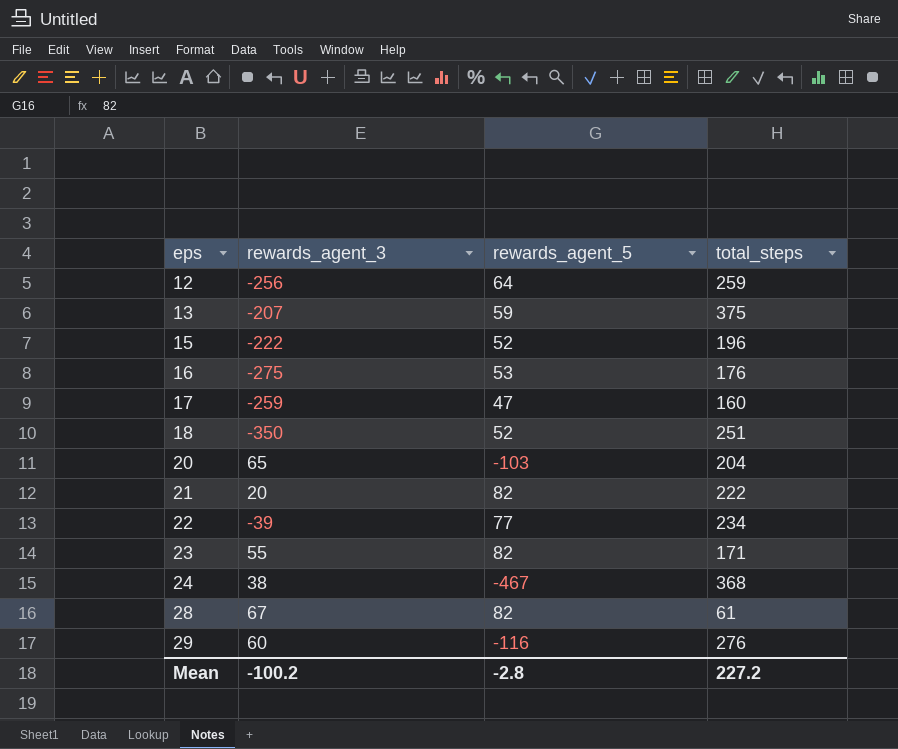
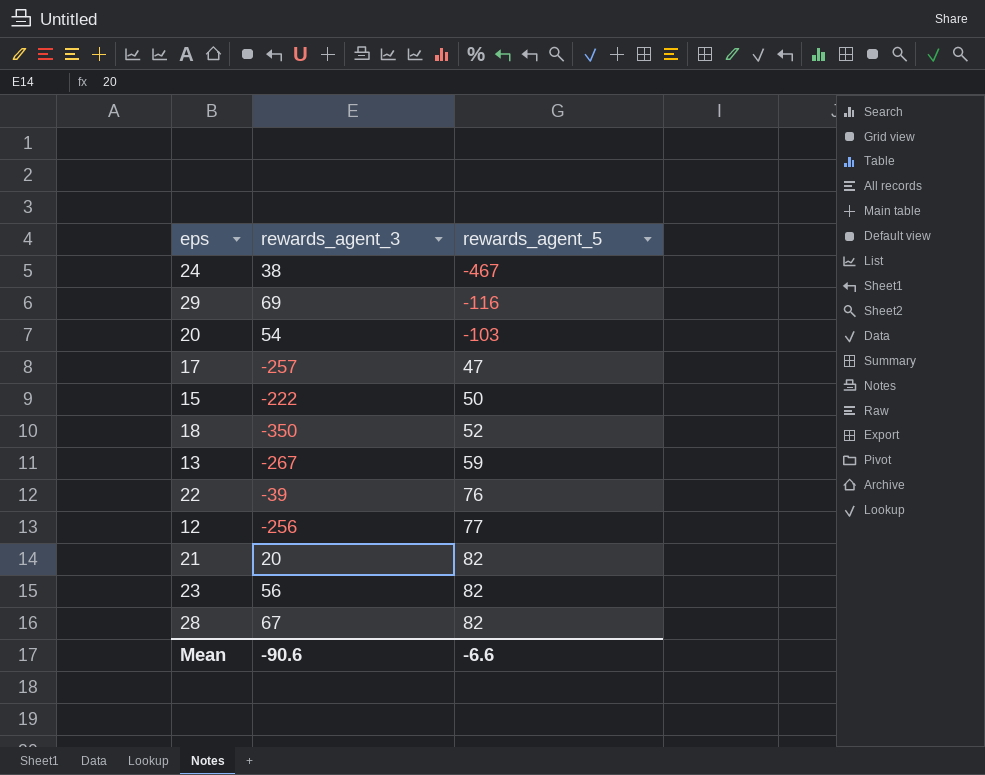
row order: eps ascending -> rewards_agent_5 ascending
column total_steps | position: 4 -> none
row 16: -275 | 53 | 176 -> none
29 | rewards_agent_3: 60 -> 69
20 | rewards_agent_3: 65 -> 54
17 | rewards_agent_3: -259 -> -257
15 | rewards_agent_5: 52 -> 50
13 | rewards_agent_3: -207 -> -267
22 | rewards_agent_5: 77 -> 76
12 | rewards_agent_5: 64 -> 77
23 | rewards_agent_3: 55 -> 56
Mean | rewards_agent_3: -100.2 -> -90.6
Mean | rewards_agent_5: -2.8 -> -6.6

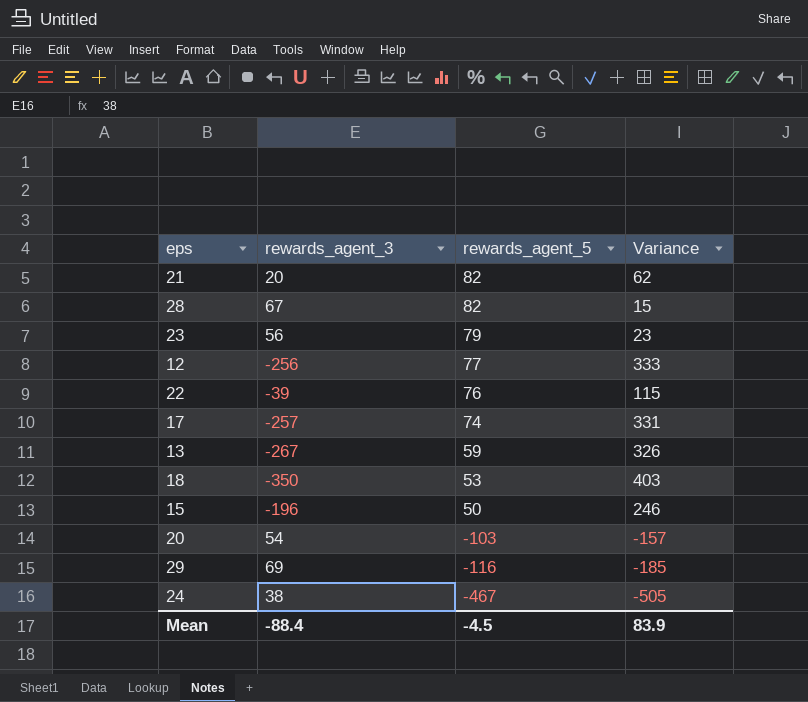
row order: rewards_agent_5 ascending -> rewards_agent_5 descending
column Variance | formula: none -> [rewards_agent_5] - [rewards_agent_3]
23 | rewards_agent_5: 82 -> 79
17 | rewards_agent_5: 47 -> 74
18 | rewards_agent_5: 52 -> 53
15 | rewards_agent_3: -222 -> -196
Mean | rewards_agent_3: -90.6 -> -88.4
Mean | rewards_agent_5: -6.6 -> -4.5

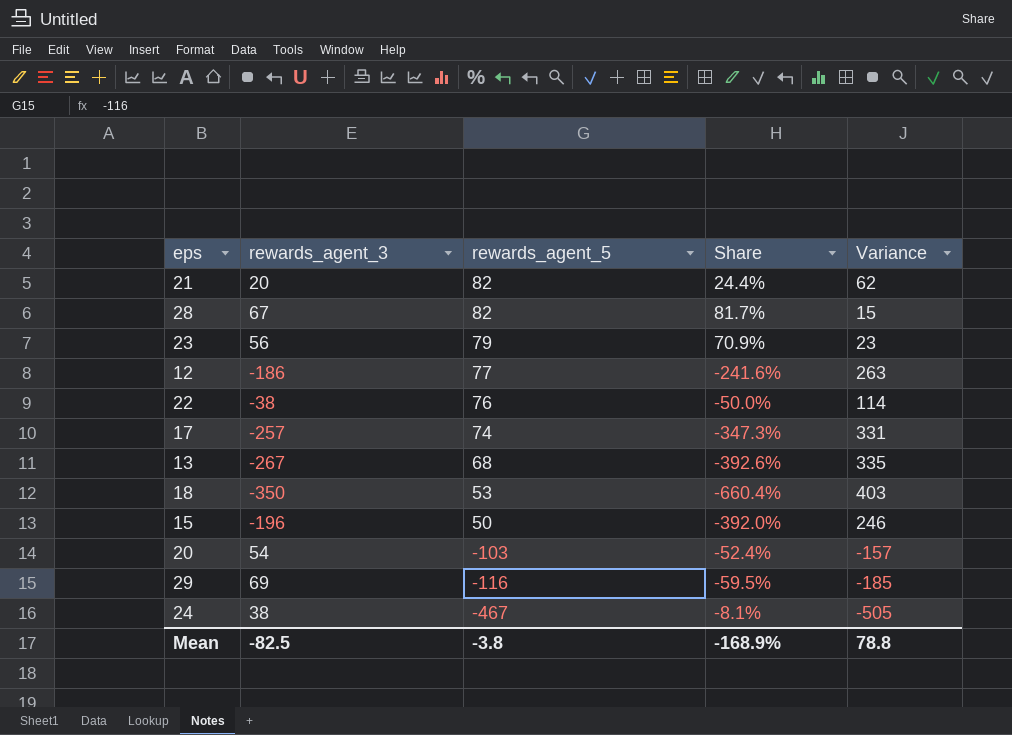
column Share | formula: none -> [rewards_agent_3] / [rewards_agent_5]
12 | rewards_agent_3: -256 -> -186
12 | Variance: 333 -> 263
22 | rewards_agent_3: -39 -> -38
22 | Variance: 115 -> 114
13 | rewards_agent_5: 59 -> 68
13 | Variance: 326 -> 335
Mean | rewards_agent_3: -88.4 -> -82.5
Mean | rewards_agent_5: -4.5 -> -3.8
Mean | Variance: 83.9 -> 78.8

